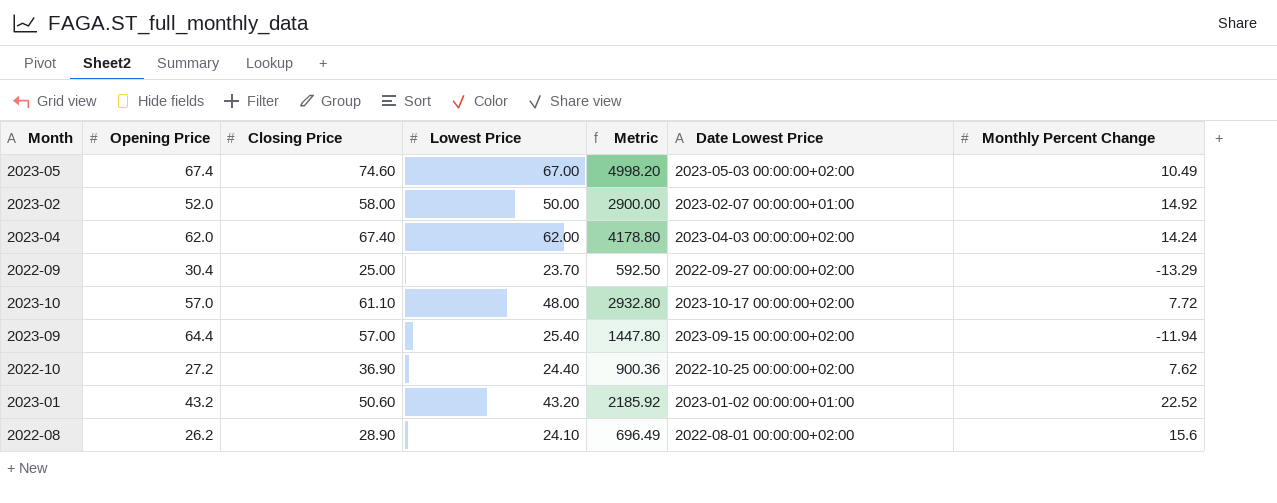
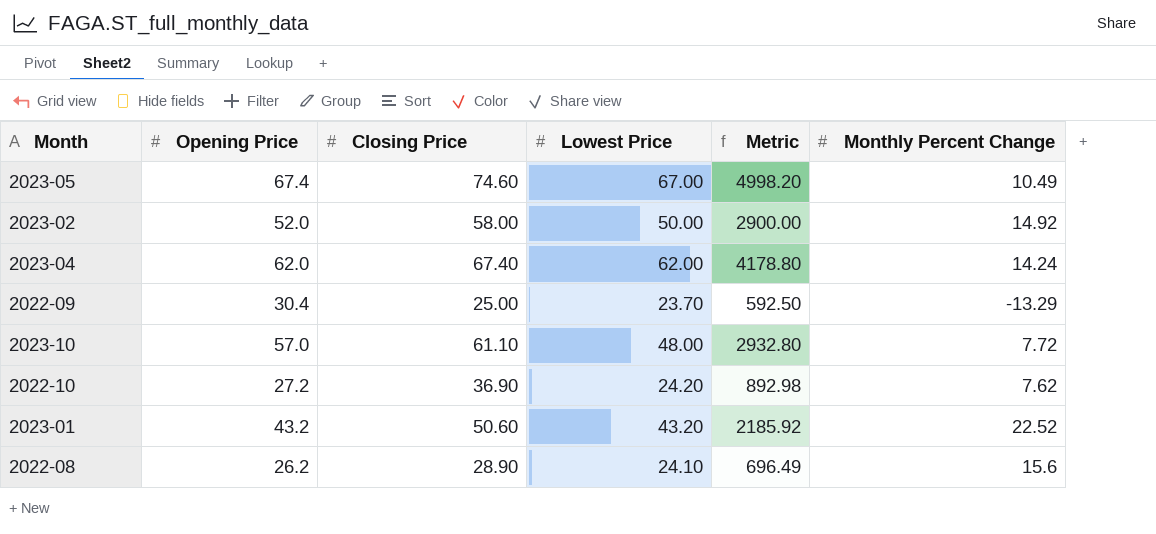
column Date Lowest Price | position: 6 -> none
row 2023-09: 64.4 | 57.00 | 25.40 | 1447.80 | 2023-09-15 00:00:00+02:00 | -11.94 -> none
2022-10 | Lowest Price: 24.40 -> 24.20
2022-10 | Metric: 900.36 -> 892.98

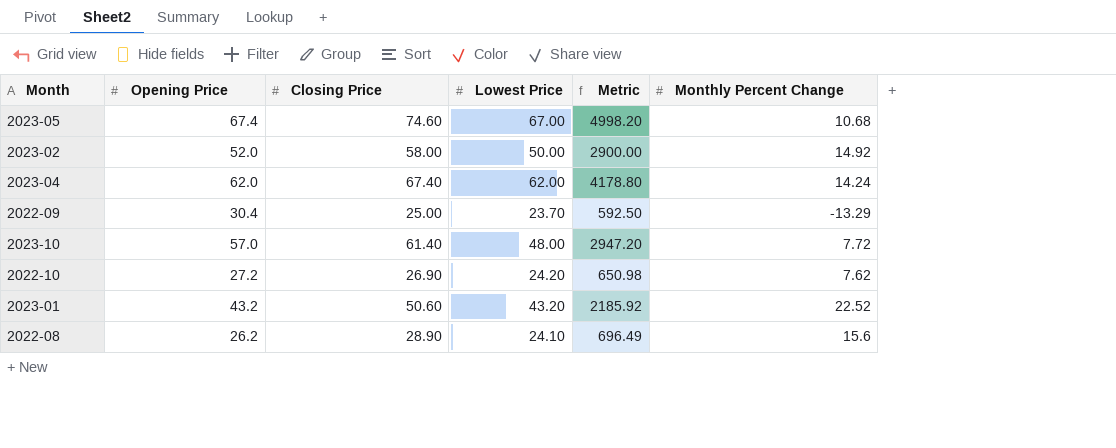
2023-05 | Monthly Percent Change: 10.49 -> 10.68
2023-10 | Closing Price: 61.10 -> 61.40
2023-10 | Metric: 2932.80 -> 2947.20
2022-10 | Closing Price: 36.90 -> 26.90
2022-10 | Metric: 892.98 -> 650.98

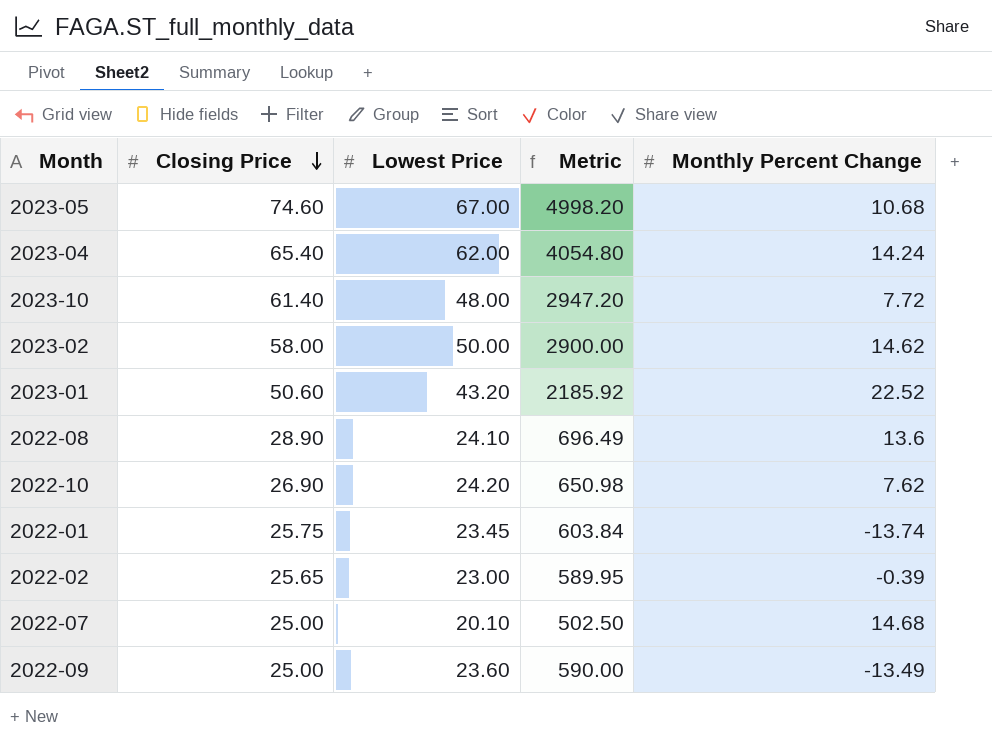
row order: none -> Closing Price descending
column Opening Price | position: 2 -> none
2023-04 | Closing Price: 67.40 -> 65.40
2023-04 | Metric: 4178.80 -> 4054.80
2023-02 | Monthly Percent Change: 14.92 -> 14.62
2022-08 | Monthly Percent Change: 15.6 -> 13.6
row 2022-01: none -> 25.75 | 23.45 | 603.84 | -13.74
row 2022-02: none -> 25.65 | 23.00 | 589.95 | -0.39
row 2022-07: none -> 25.00 | 20.10 | 502.50 | 14.68
2022-09 | Lowest Price: 23.70 -> 23.60
2022-09 | Metric: 592.50 -> 590.00
2022-09 | Monthly Percent Change: -13.29 -> -13.49

